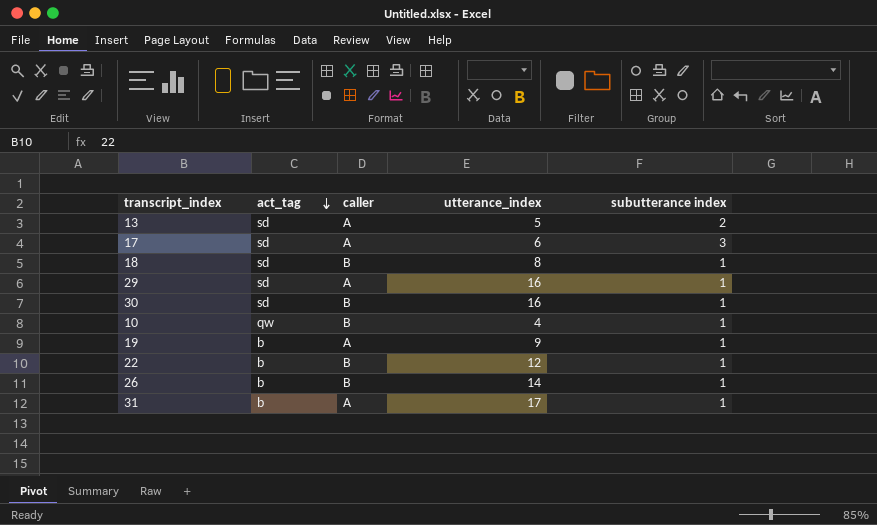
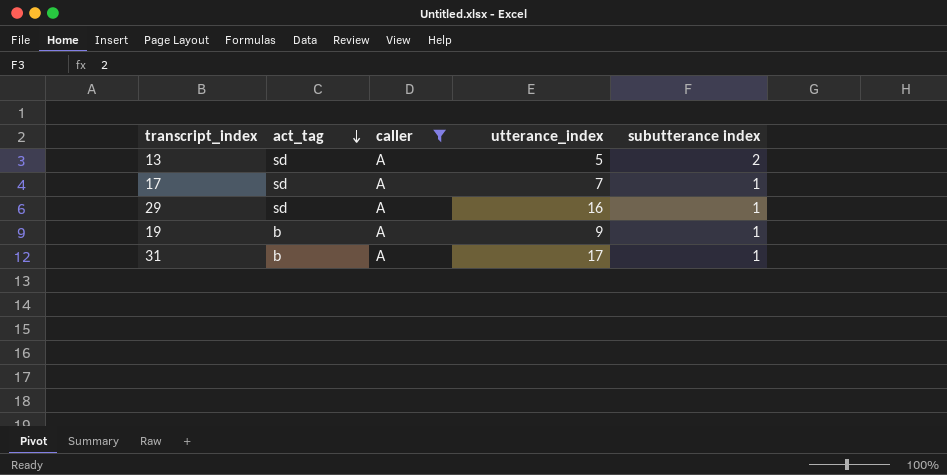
filter: none -> caller = A
17 | utterance_index: 6 -> 7
17 | subutterance index: 3 -> 1

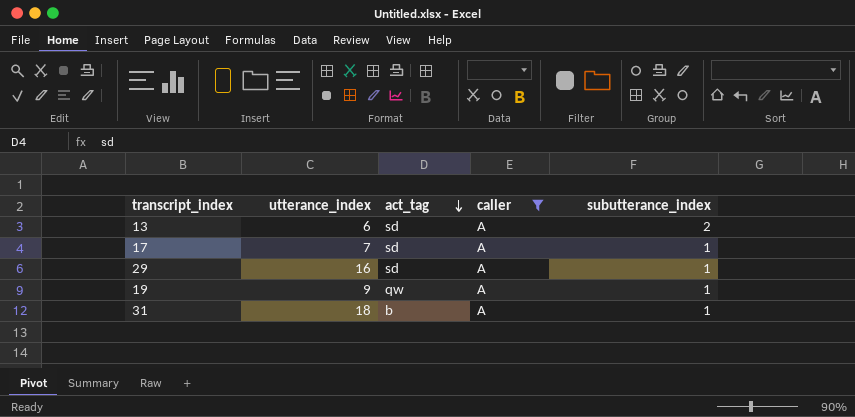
column utterance_index | position: 4 -> 2
column name: subutterance index -> subutterance_index
13 | utterance_index: 5 -> 6
19 | act_tag: b -> qw
31 | utterance_index: 17 -> 18

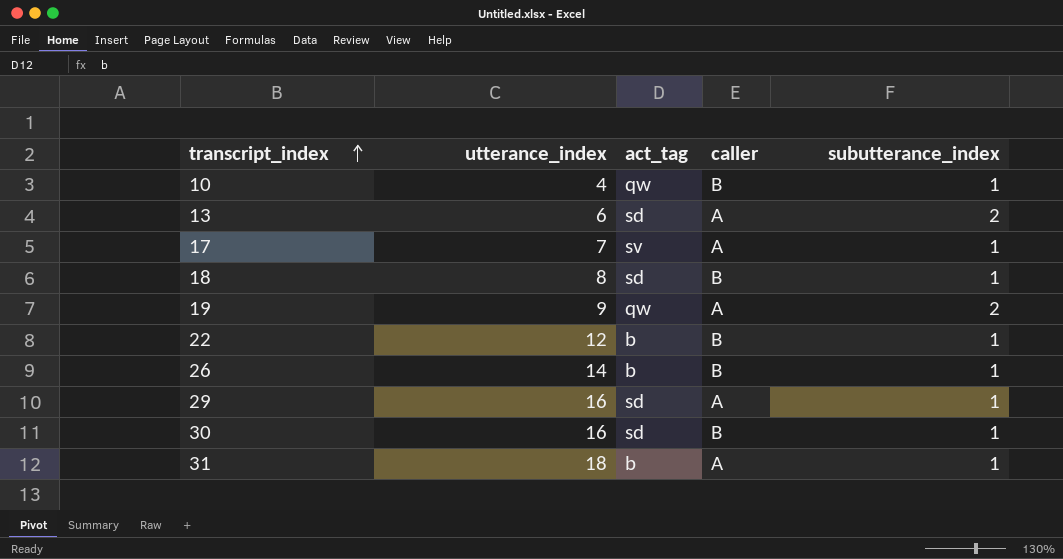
filter: caller = A -> none
row order: act_tag descending -> transcript_index ascending
17 | act_tag: sd -> sv
19 | subutterance_index: 1 -> 2

